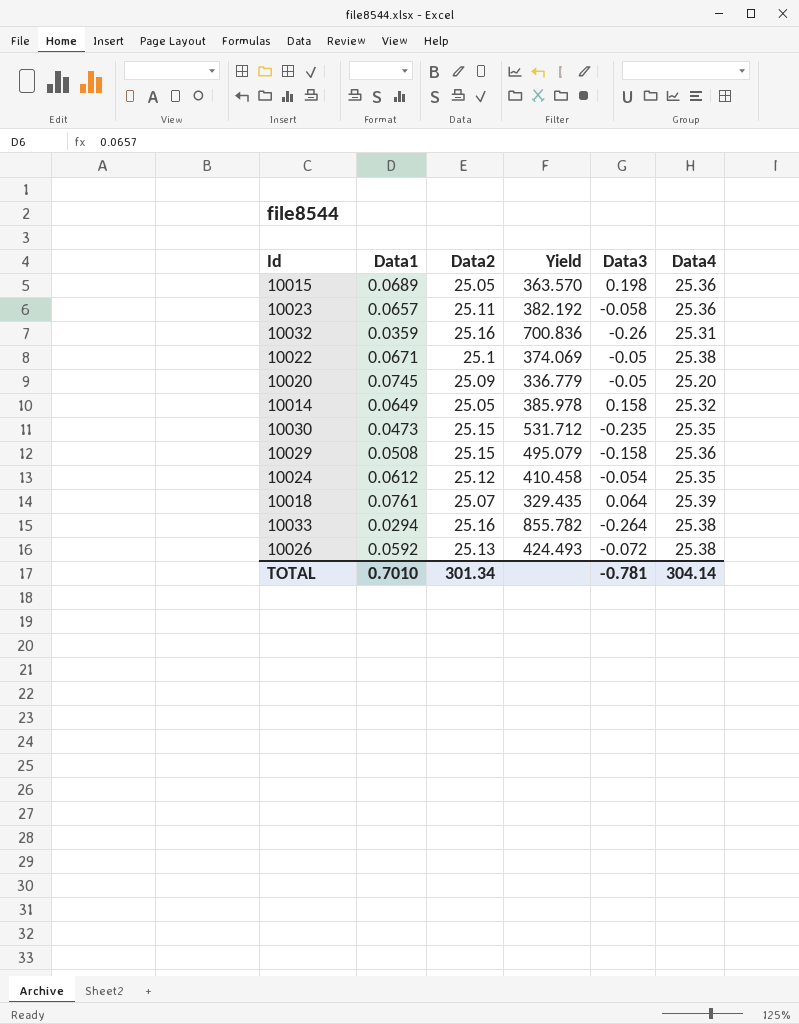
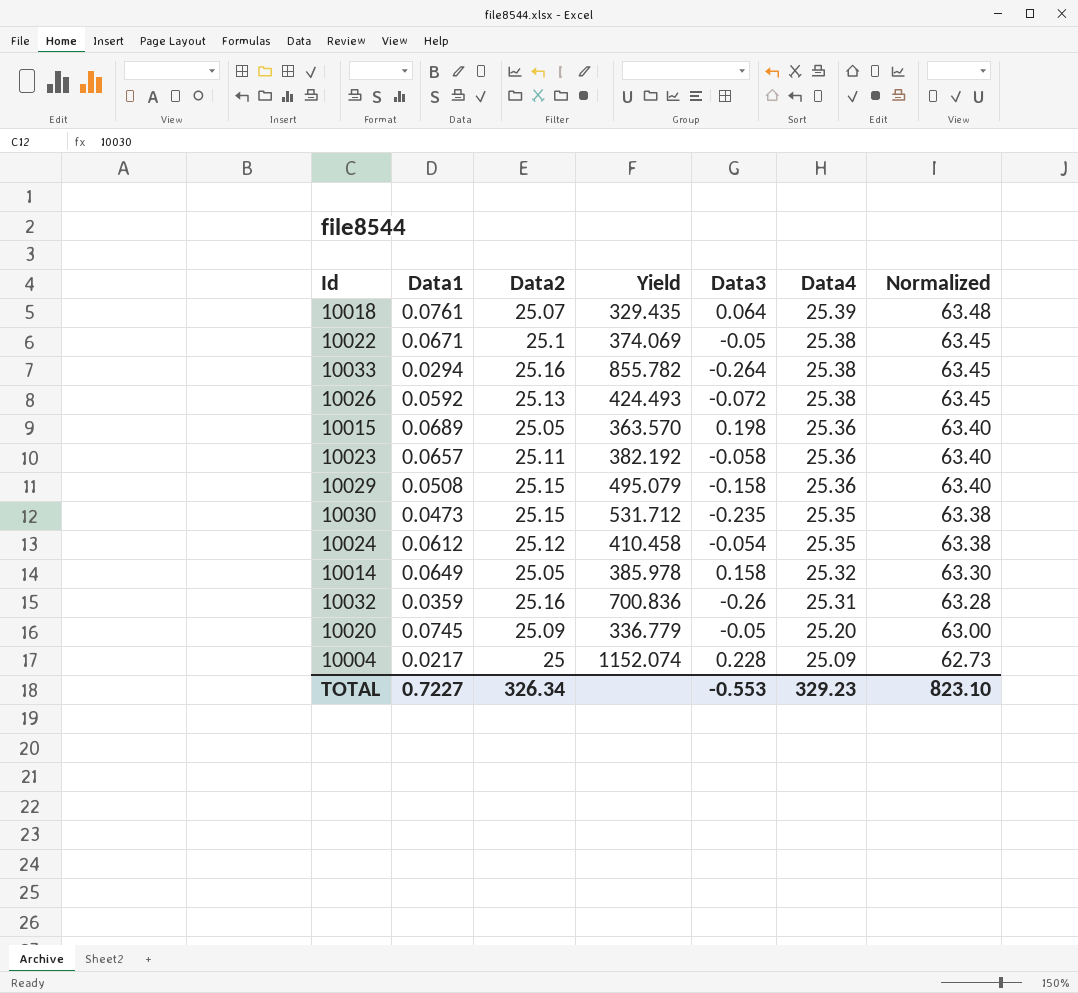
row order: none -> Data4 descending
column Normalized | formula: none -> [Data4] * 2.5
row 10004: none -> 0.0217 | 25 | 1152.074 | 0.228 | 25.09 | 62.73
TOTAL | Data1: 0.7010 -> 0.7227
TOTAL | Data2: 301.34 -> 326.34
TOTAL | Data3: -0.781 -> -0.553
TOTAL | Data4: 304.14 -> 329.23

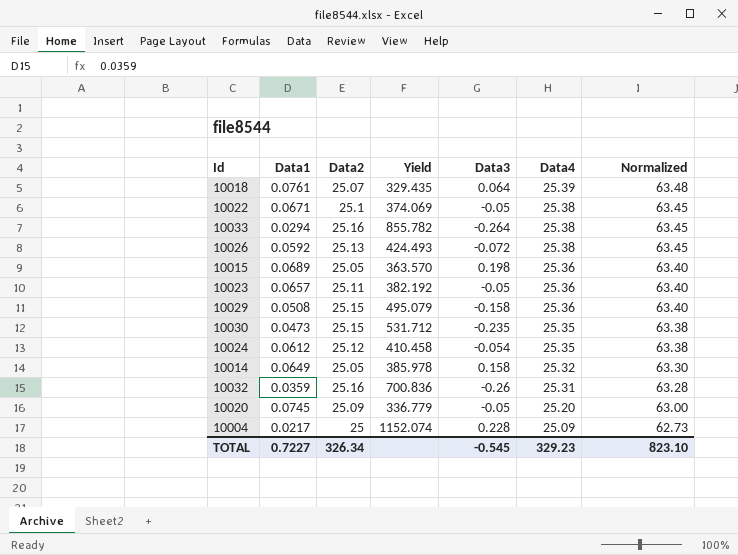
10023 | Data3: -0.058 -> -0.05
TOTAL | Data3: -0.553 -> -0.545

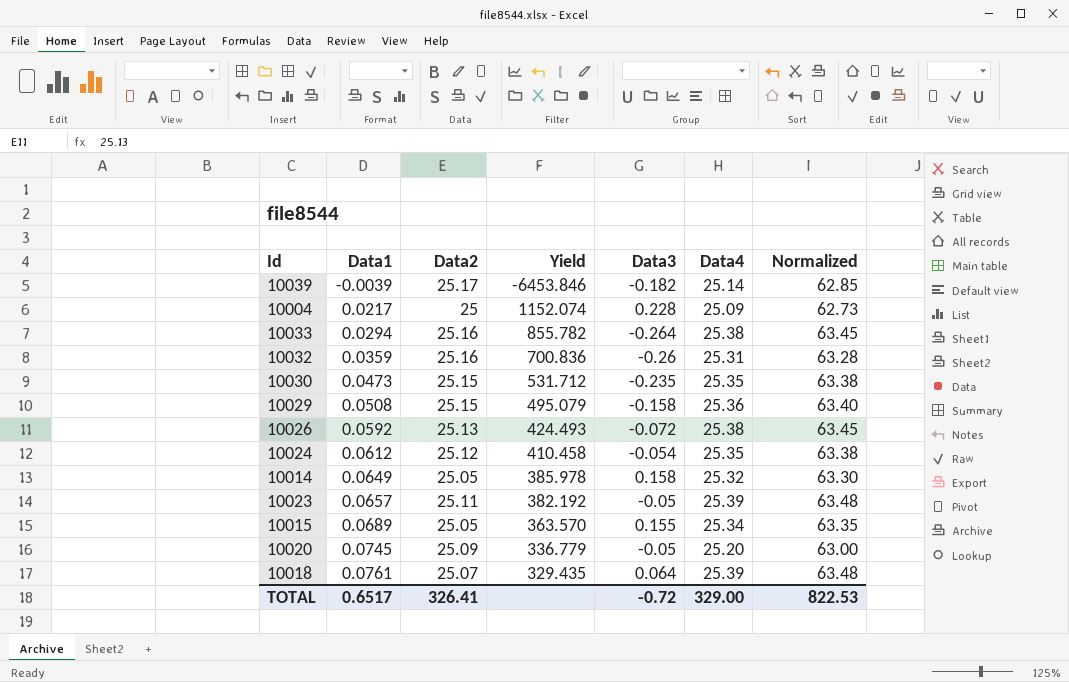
row order: Data4 descending -> Data1 ascending
row 10022: 0.0671 | 25.1 | 374.069 | -0.05 | 25.38 | 63.45 -> none
row 10039: none -> -0.0039 | 25.17 | -6453.846 | -0.182 | 25.14 | 62.85
10023 | Data4: 25.36 -> 25.39
10023 | Normalized: 63.40 -> 63.48
10015 | Data3: 0.198 -> 0.155
10015 | Data4: 25.36 -> 25.34
10015 | Normalized: 63.40 -> 63.35
TOTAL | Data1: 0.7227 -> 0.6517
TOTAL | Data2: 326.34 -> 326.41
TOTAL | Data3: -0.545 -> -0.72
TOTAL | Data4: 329.23 -> 329.00
TOTAL | Normalized: 823.10 -> 822.53

